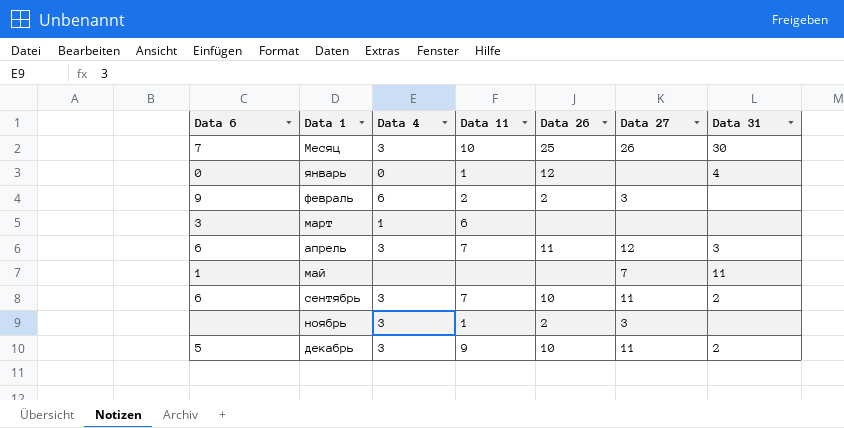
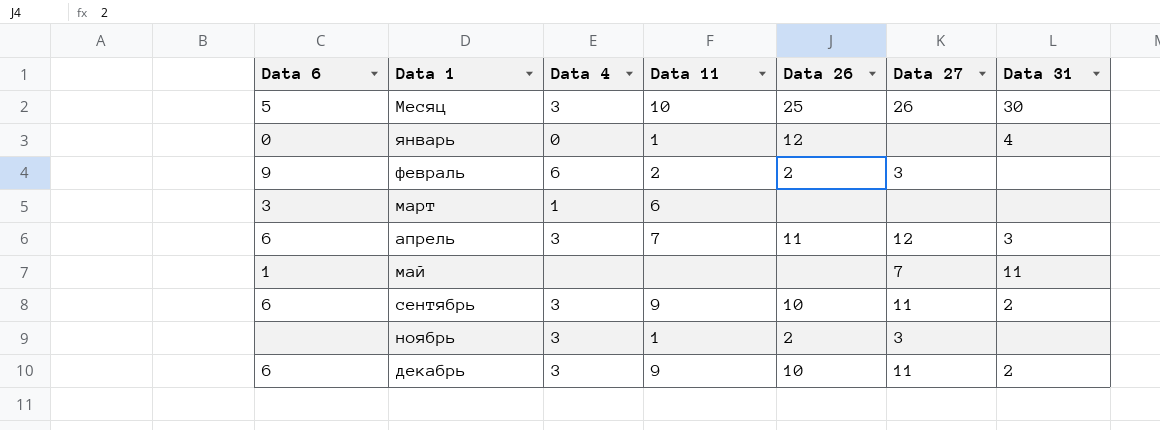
Месяц | Data 6: 7 -> 5
сентябрь | Data 11: 7 -> 9
декабрь | Data 6: 5 -> 6

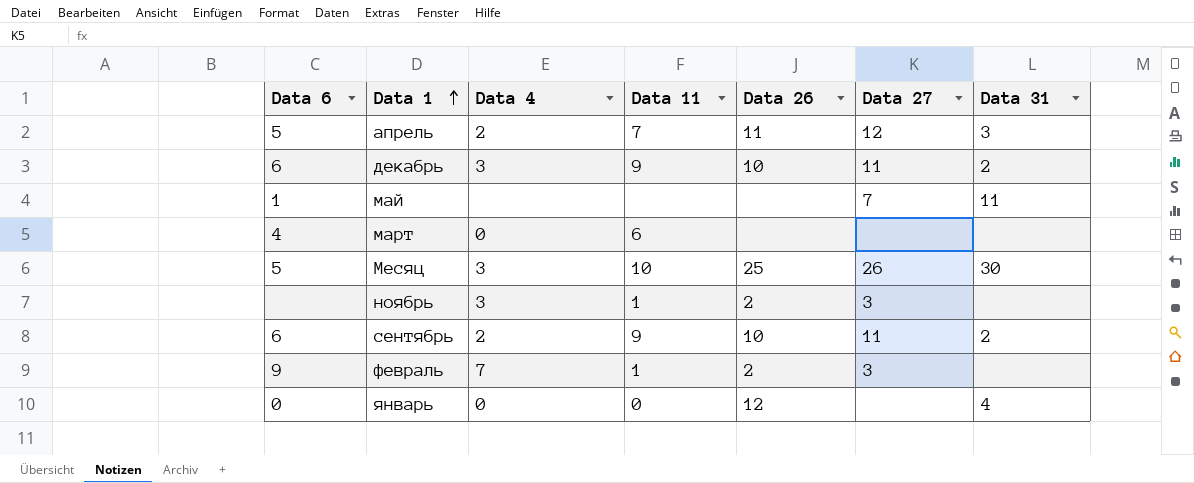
row order: none -> Data 1 ascending
апрель | Data 6: 6 -> 5
апрель | Data 4: 3 -> 2
март | Data 6: 3 -> 4
март | Data 4: 1 -> 0
сентябрь | Data 4: 3 -> 2
февраль | Data 4: 6 -> 7
февраль | Data 11: 2 -> 1
январь | Data 11: 1 -> 0

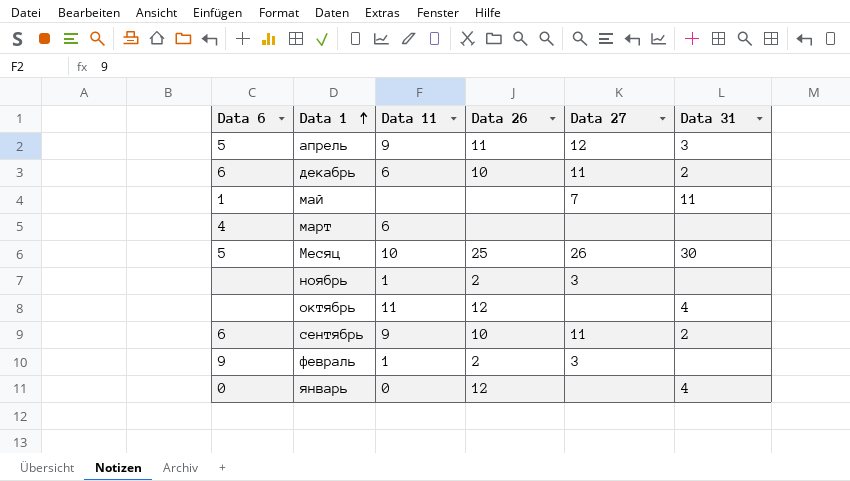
column Data 4 | position: 3 -> none
апрель | Data 11: 7 -> 9
декабрь | Data 11: 9 -> 6
row октябрь: none -> none | 11 | 12 | none | 4

